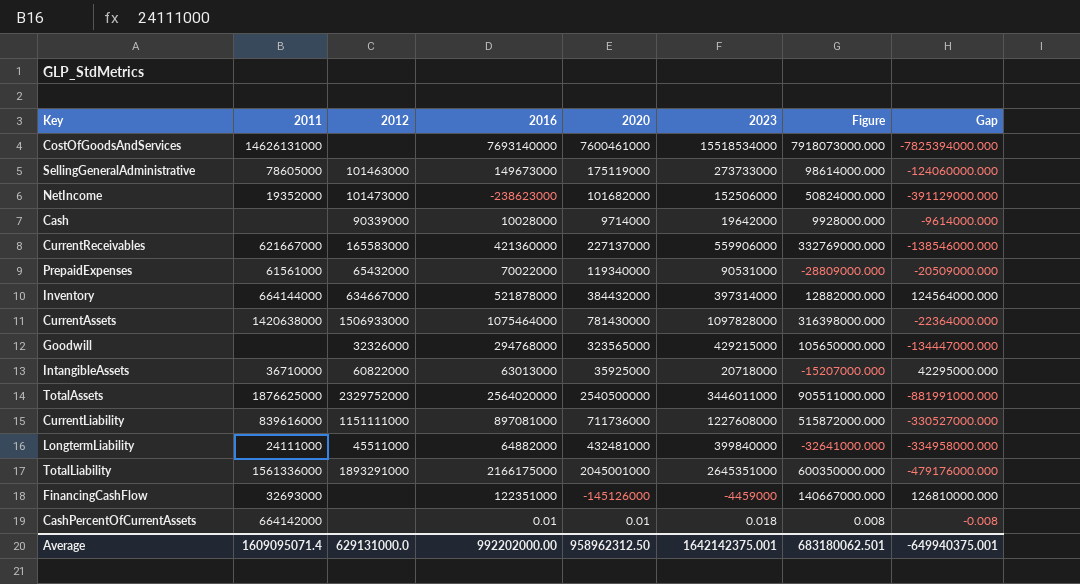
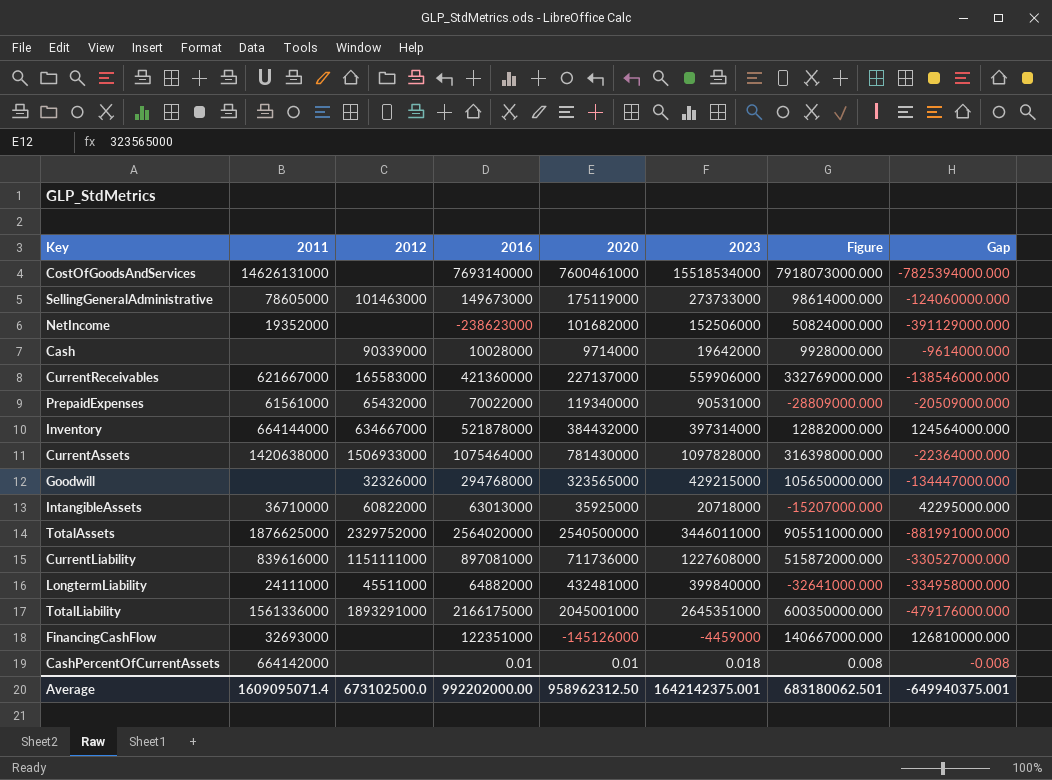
NetIncome | 2012: 101473000 -> none
Average | 2012: 629131000.0 -> 673102500.0

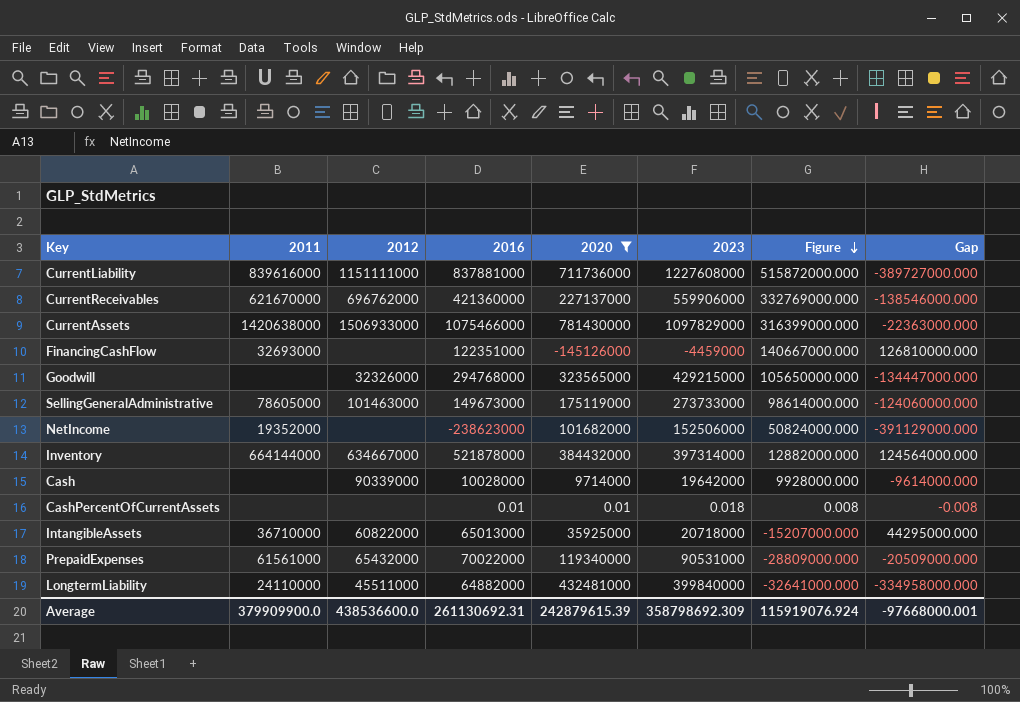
filter: none -> 2020 <= 781430000
row order: none -> Figure descending
CurrentLiability | 2016: 897081000 -> 837881000
CurrentLiability | Gap: -330527000.000 -> -389727000.000
CurrentReceivables | 2011: 621667000 -> 621670000
CurrentReceivables | 2012: 165583000 -> 696762000
CurrentAssets | 2016: 1075464000 -> 1075466000
CurrentAssets | 2023: 1097828000 -> 1097829000
CurrentAssets | Figure: 316398000.000 -> 316399000.000
CurrentAssets | Gap: -22364000.000 -> -22363000.000
CashPercentOfCurrentAssets | 2011: 664142000 -> none
IntangibleAssets | 2016: 63013000 -> 65013000
IntangibleAssets | Gap: 42295000.000 -> 44295000.000
LongtermLiability | 2011: 24111000 -> 24110000
Average | 2011: 1609095071.4 -> 379909900.0
Average | 2012: 673102500.0 -> 438536600.0
Average | 2016: 992202000.00 -> 261130692.31
Average | 2020: 958962312.50 -> 242879615.39
Average | 2023: 1642142375.001 -> 358798692.309
Average | Figure: 683180062.501 -> 115919076.924
Average | Gap: -649940375.001 -> -97668000.001

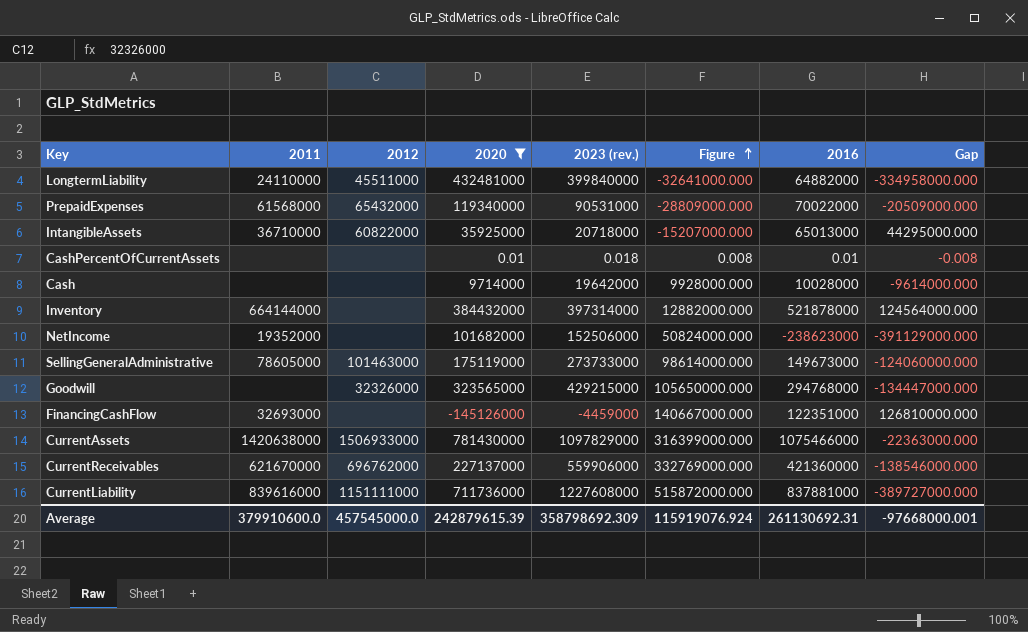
row order: Figure descending -> Figure ascending
column name: 2023 -> 2023 (rev.)
column 2016 | position: 4 -> 7
PrepaidExpenses | 2011: 61561000 -> 61568000
Cash | 2012: 90339000 -> none
Inventory | 2012: 634667000 -> none
Average | 2011: 379909900.0 -> 379910600.0
Average | 2012: 438536600.0 -> 457545000.0

